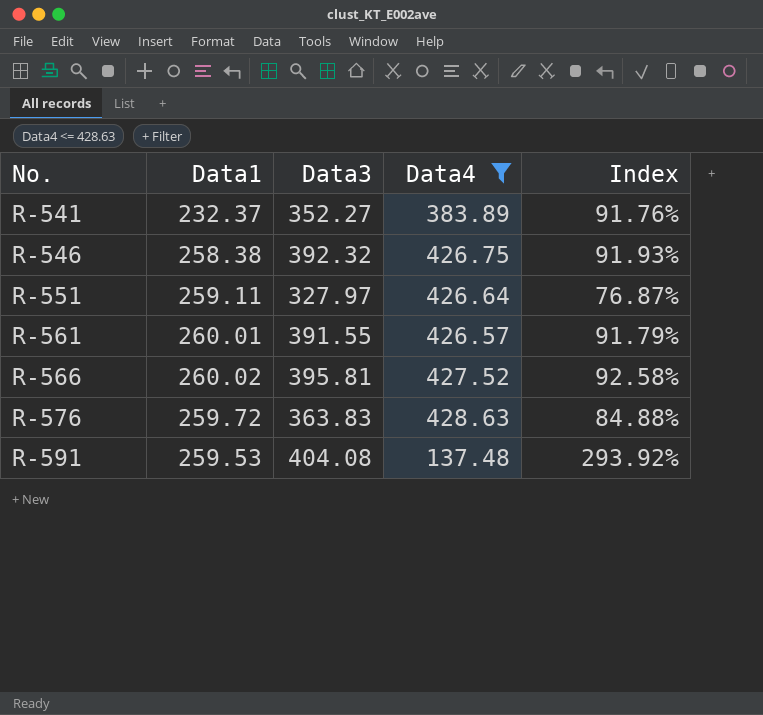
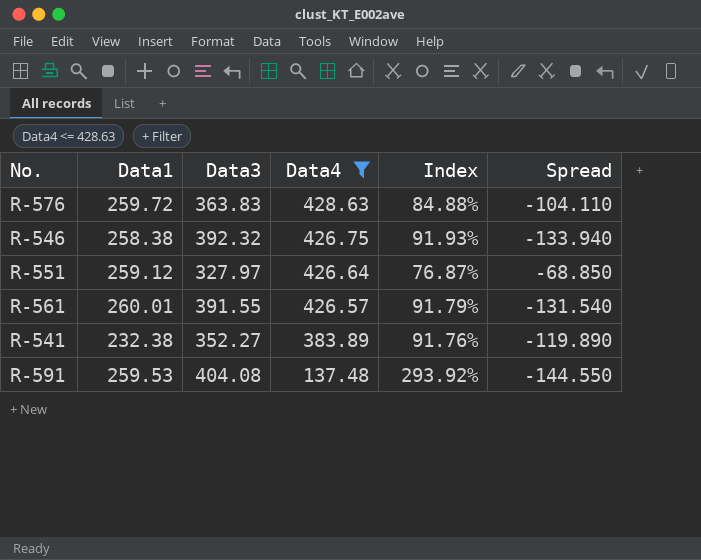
row order: No. ascending -> Data4 descending
column Spread | formula: none -> [Data1] - [Data3]
row R-566: 260.02 | 395.81 | 427.52 | 92.58% -> none
R-551 | Data1: 259.11 -> 259.12
R-541 | Data1: 232.37 -> 232.38

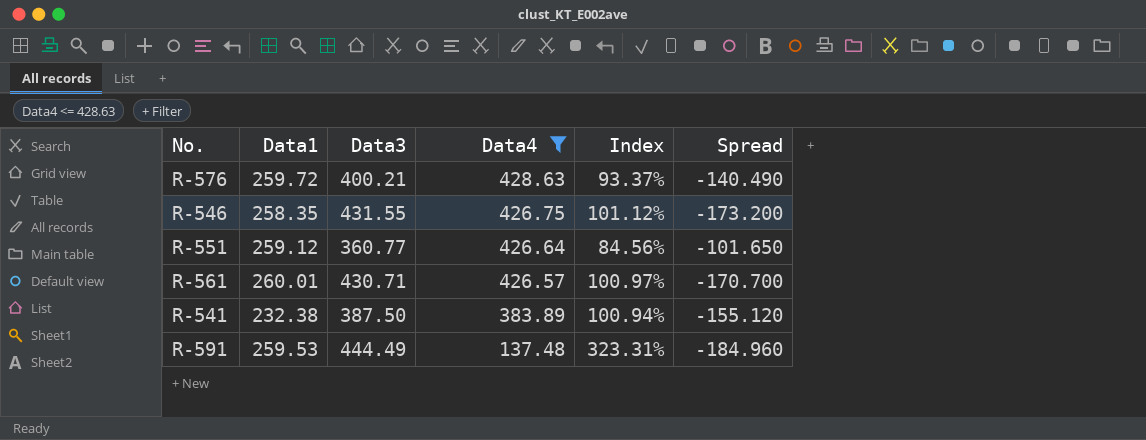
R-576 | Data3: 363.83 -> 400.21
R-576 | Index: 84.88% -> 93.37%
R-576 | Spread: -104.110 -> -140.490
R-546 | Data1: 258.38 -> 258.35
R-546 | Data3: 392.32 -> 431.55
R-546 | Index: 91.93% -> 101.12%
R-546 | Spread: -133.940 -> -173.200
R-551 | Data3: 327.97 -> 360.77
R-551 | Index: 76.87% -> 84.56%
R-551 | Spread: -68.850 -> -101.650
R-561 | Data3: 391.55 -> 430.71
R-561 | Index: 91.79% -> 100.97%
R-561 | Spread: -131.540 -> -170.700
R-541 | Data3: 352.27 -> 387.50
R-541 | Index: 91.76% -> 100.94%
R-541 | Spread: -119.890 -> -155.120
R-591 | Data3: 404.08 -> 444.49
R-591 | Index: 293.92% -> 323.31%
R-591 | Spread: -144.550 -> -184.960

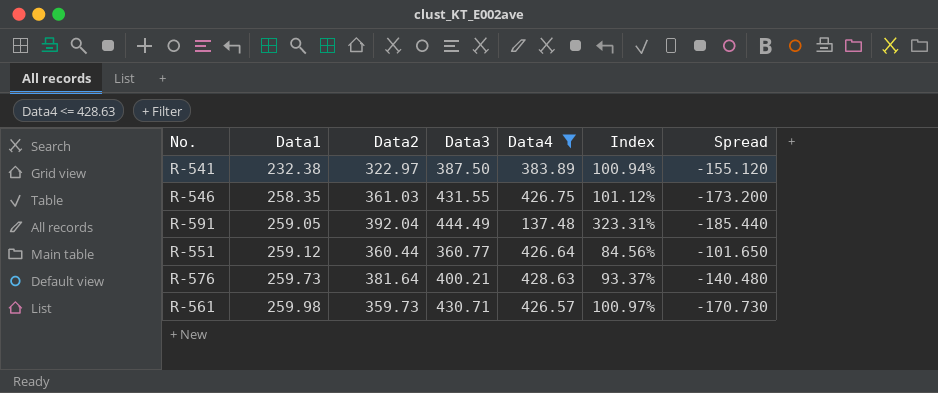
row order: Data4 descending -> Data1 ascending
column Data2 | position: none -> 3
R-591 | Data1: 259.53 -> 259.05
R-591 | Spread: -184.960 -> -185.440
R-576 | Data1: 259.72 -> 259.73
R-576 | Spread: -140.490 -> -140.480
R-561 | Data1: 260.01 -> 259.98
R-561 | Spread: -170.700 -> -170.730

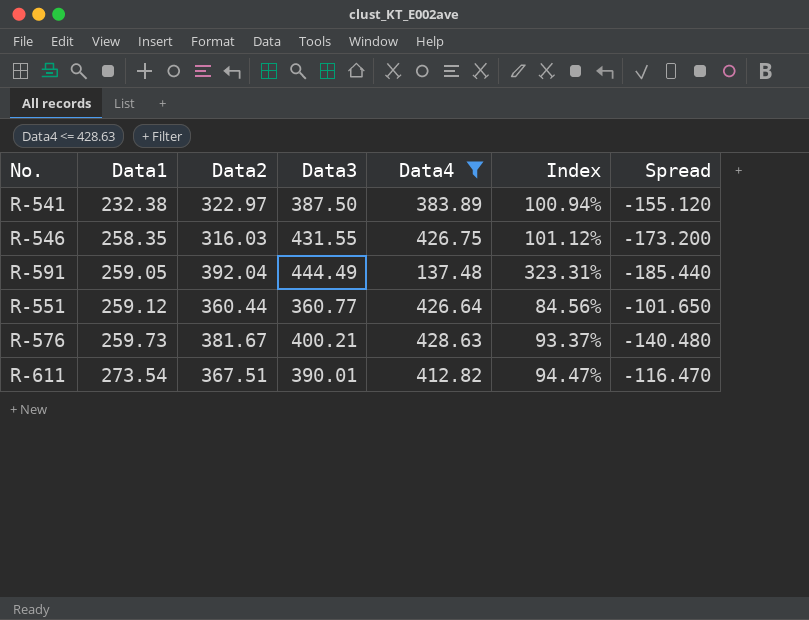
row R-561: 259.98 | 359.73 | 430.71 | 426.57 | 100.97% | -170.730 -> none
R-546 | Data2: 361.03 -> 316.03
R-576 | Data2: 381.64 -> 381.67
row R-611: none -> 273.54 | 367.51 | 390.01 | 412.82 | 94.47% | -116.470

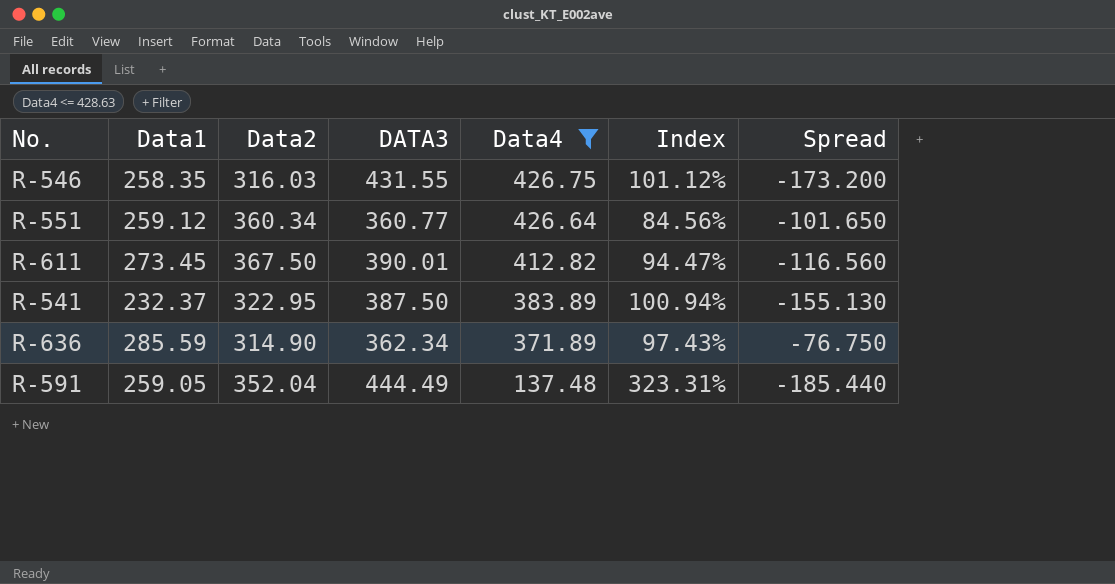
row order: Data1 ascending -> Data4 descending
column name: Data3 -> DATA3
row R-576: 259.73 | 381.67 | 400.21 | 428.63 | 93.37% | -140.480 -> none
R-551 | Data2: 360.44 -> 360.34
R-611 | Data1: 273.54 -> 273.45
R-611 | Data2: 367.51 -> 367.50
R-611 | Spread: -116.470 -> -116.560
R-541 | Data1: 232.38 -> 232.37
R-541 | Data2: 322.97 -> 322.95
R-541 | Spread: -155.120 -> -155.130
row R-636: none -> 285.59 | 314.90 | 362.34 | 371.89 | 97.43% | -76.750
R-591 | Data2: 392.04 -> 352.04

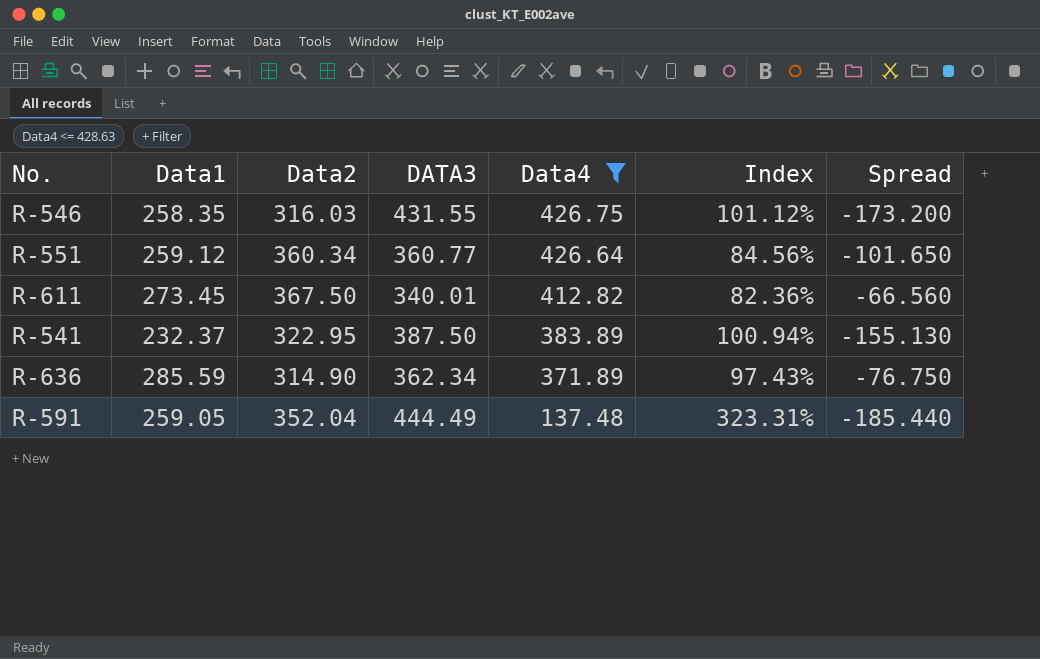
R-611 | DATA3: 390.01 -> 340.01
R-611 | Index: 94.47% -> 82.36%
R-611 | Spread: -116.560 -> -66.560

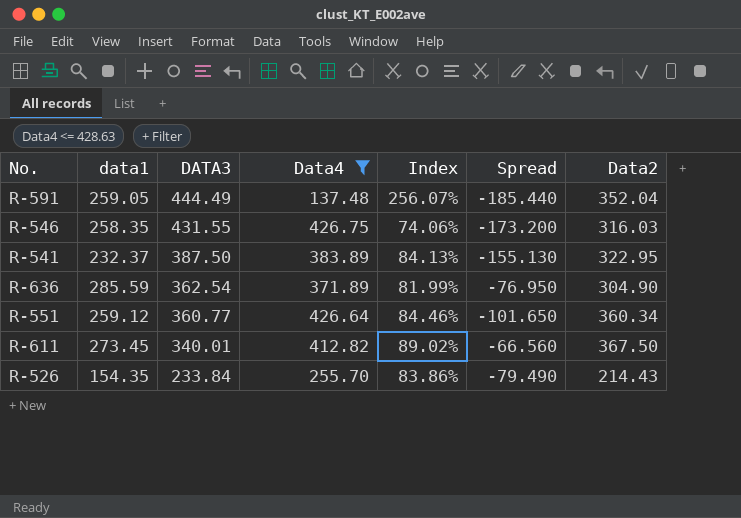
row order: Data4 descending -> DATA3 descending
column name: Data1 -> data1
column Index | formula: [DATA3] / [Data4] -> [Data2] / [Data4]
column Data2 | position: 3 -> 7
R-636 | DATA3: 362.34 -> 362.54
R-636 | Spread: -76.750 -> -76.950
R-636 | Data2: 314.90 -> 304.90
row R-526: none -> 154.35 | 233.84 | 255.70 | 83.86% | -79.490 | 214.43

